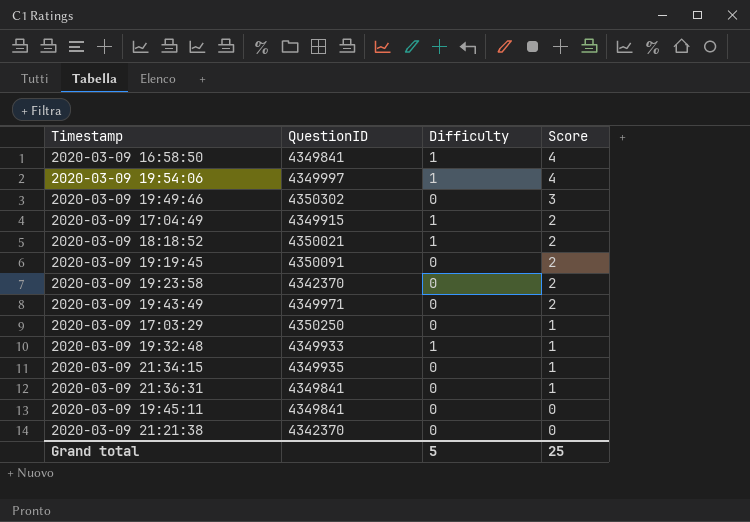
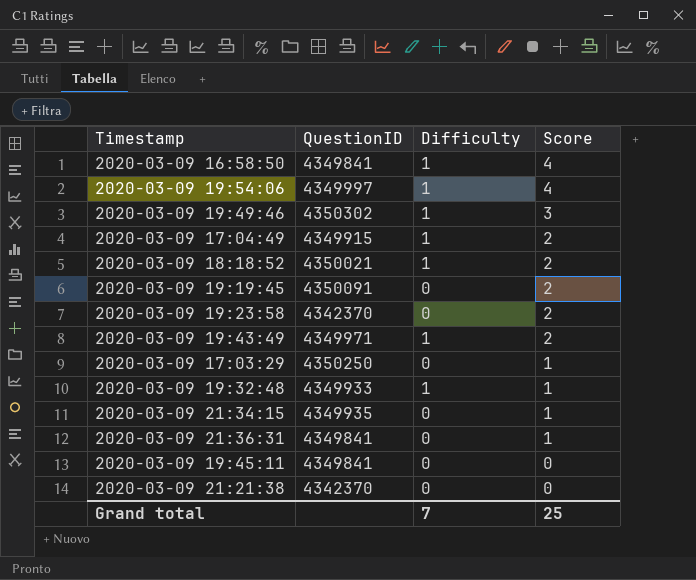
2020-03-09 19:49:46 | Difficulty: 0 -> 1
2020-03-09 19:43:49 | Difficulty: 0 -> 1
Grand total | Difficulty: 5 -> 7

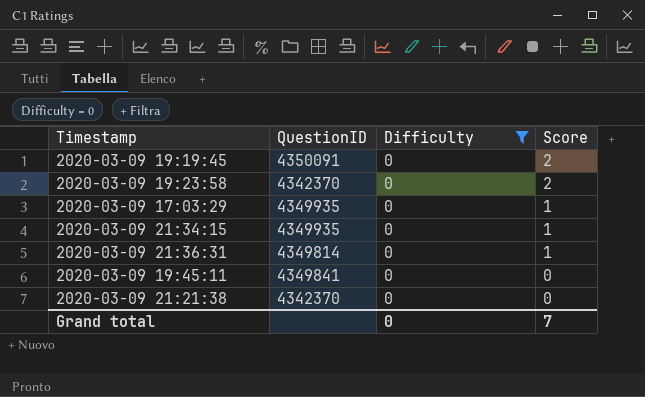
filter: none -> Difficulty = 0
2020-03-09 17:03:29 | QuestionID: 4350250 -> 4349935
2020-03-09 21:36:31 | QuestionID: 4349841 -> 4349814
Grand total | Difficulty: 7 -> 0
Grand total | Score: 25 -> 7

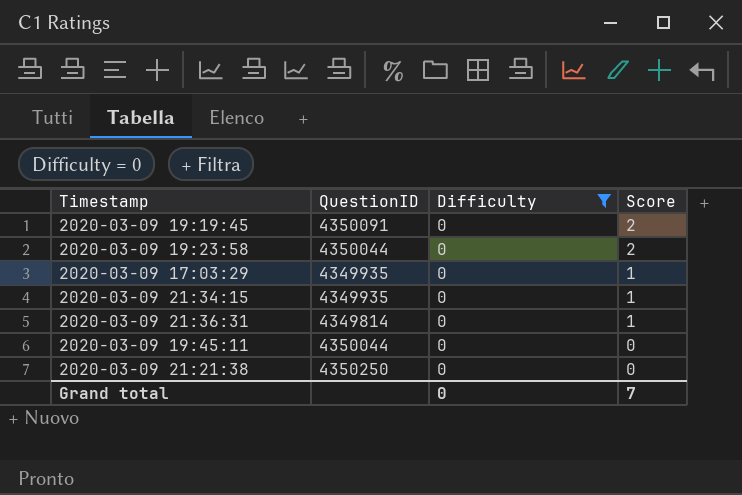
2020-03-09 19:23:58 | QuestionID: 4342370 -> 4350044
2020-03-09 19:45:11 | QuestionID: 4349841 -> 4350044
2020-03-09 21:21:38 | QuestionID: 4342370 -> 4350250

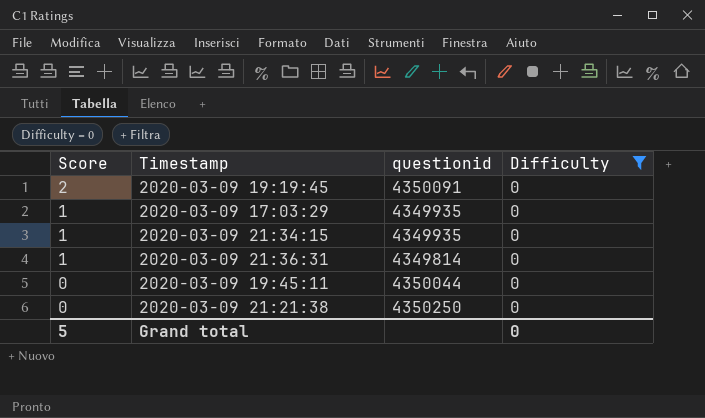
column Score | position: 4 -> 1
column name: QuestionID -> questionid
row 2020-03-09 19:23:58: 4350044 | 0 | 2 -> none
Grand total | Score: 7 -> 5

